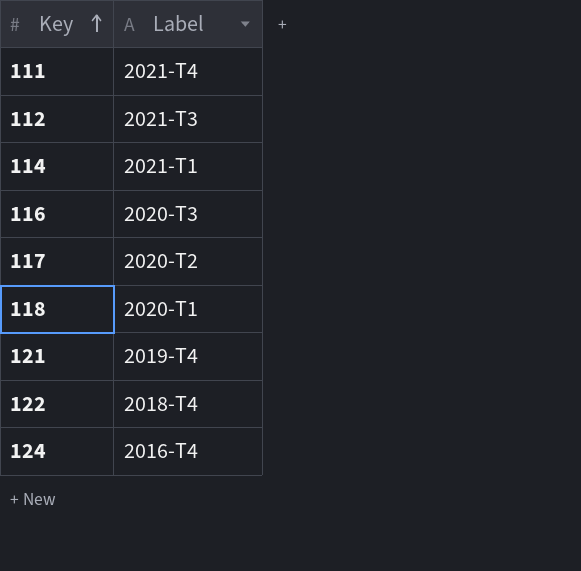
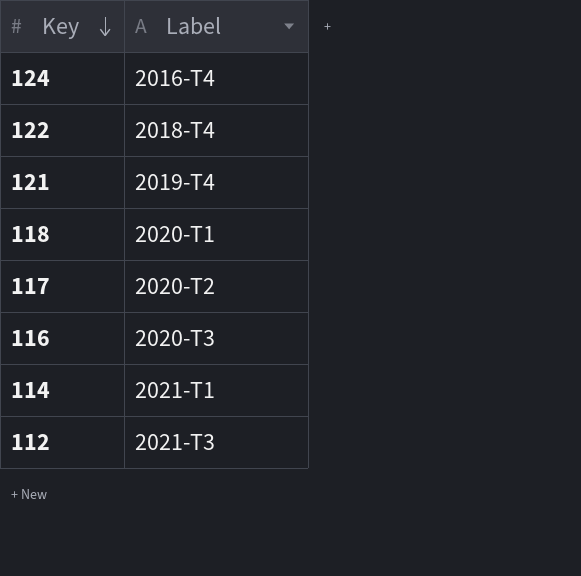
row order: Key ascending -> Key descending
row 111: 2021-T4 -> none

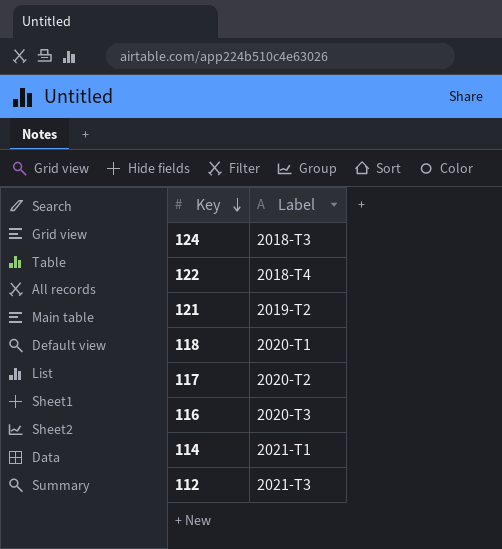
124 | Label: 2016-T4 -> 2018-T3
121 | Label: 2019-T4 -> 2019-T2

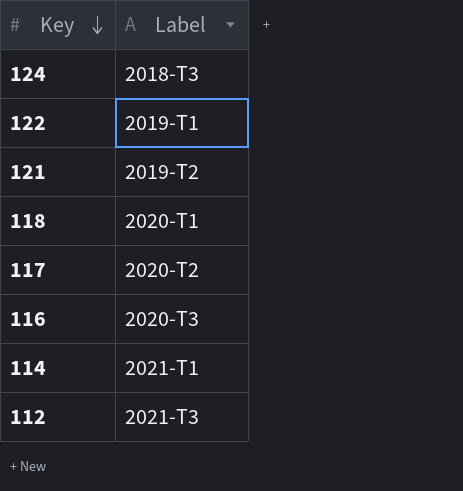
122 | Label: 2018-T4 -> 2019-T1

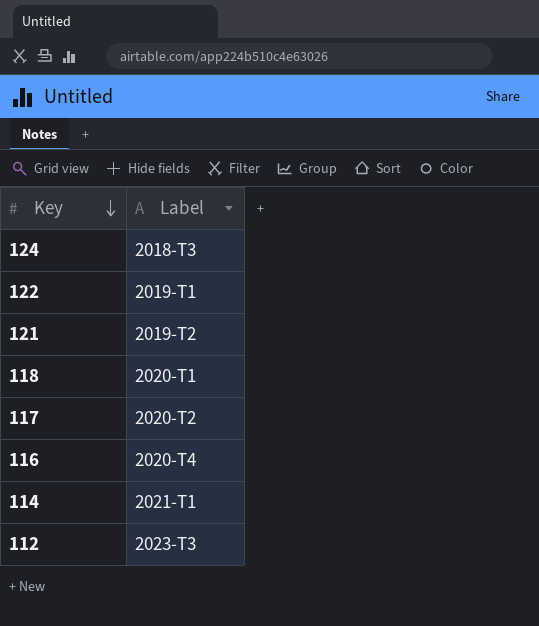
116 | Label: 2020-T3 -> 2020-T4
112 | Label: 2021-T3 -> 2023-T3

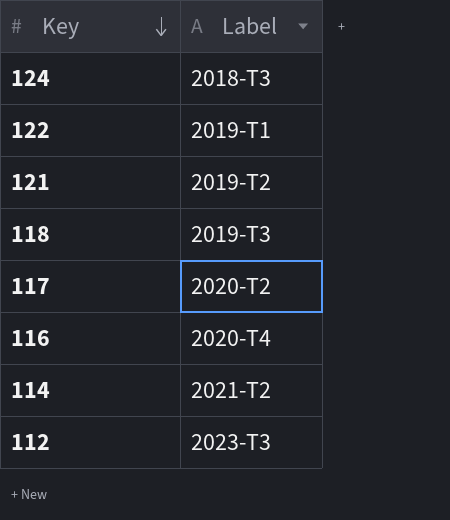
118 | Label: 2020-T1 -> 2019-T3
114 | Label: 2021-T1 -> 2021-T2

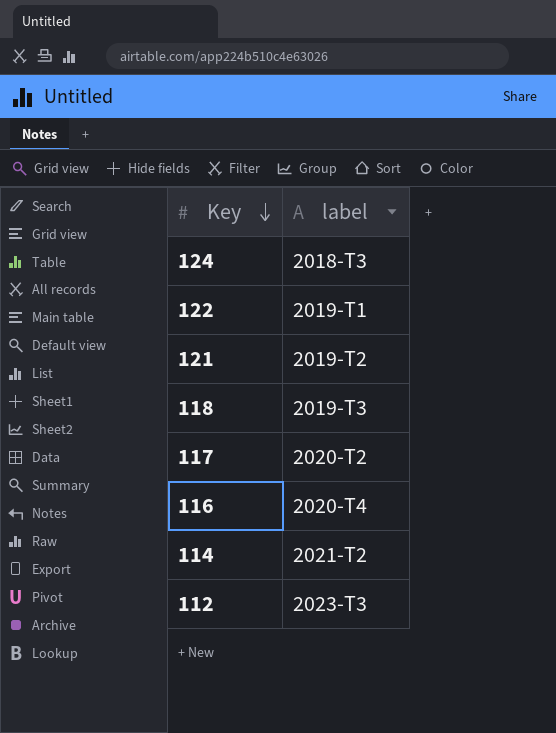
column name: Label -> label

